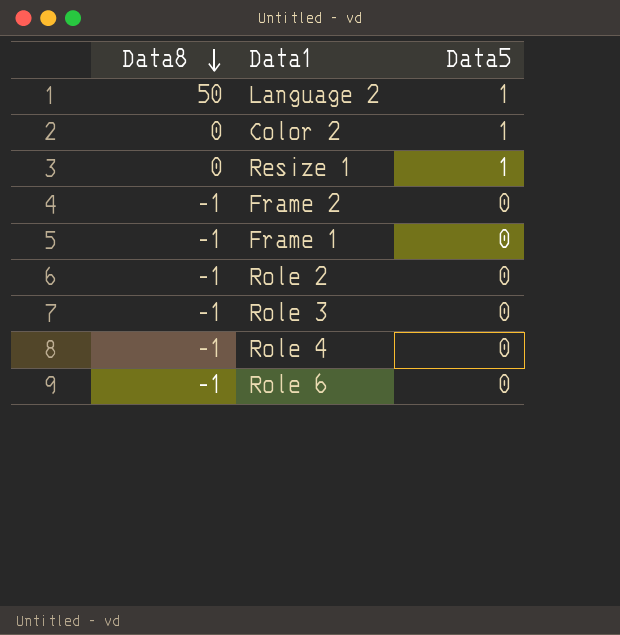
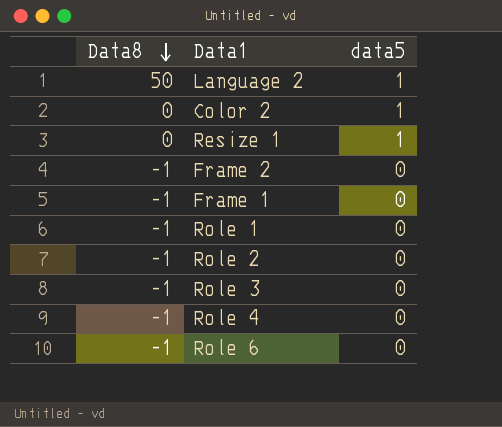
column name: Data5 -> data5
row Role 1: none -> -1 | 0

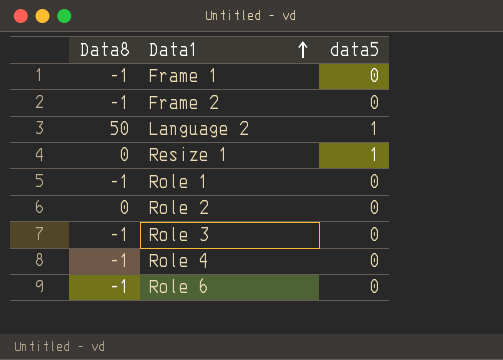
row order: Data8 descending -> Data1 ascending
row Color 2: 0 | 1 -> none
Role 2 | Data8: -1 -> 0

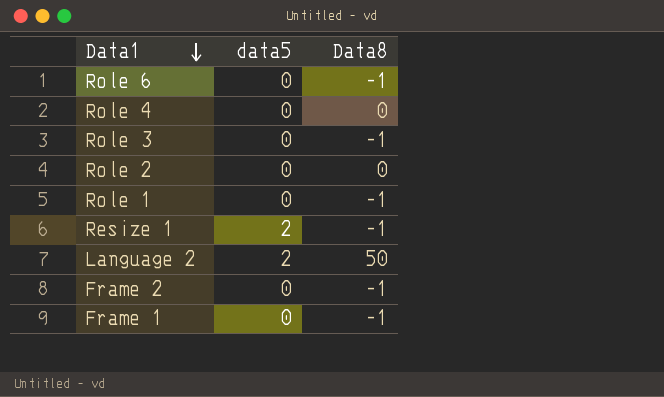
row order: Data1 ascending -> Data1 descending
column Data8 | position: 1 -> 3
Role 4 | Data8: -1 -> 0
Resize 1 | data5: 1 -> 2
Resize 1 | Data8: 0 -> -1
Language 2 | data5: 1 -> 2

